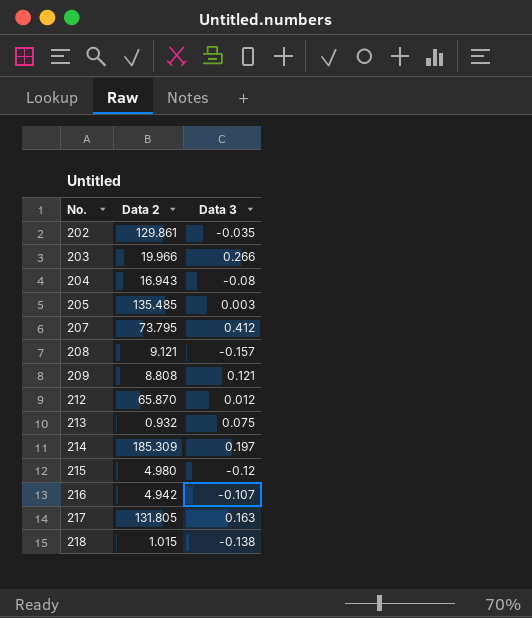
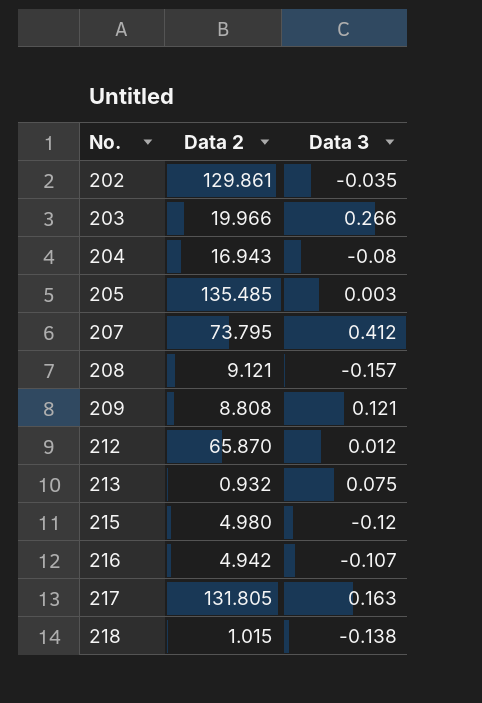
row 214: 185.309 | 0.197 -> none

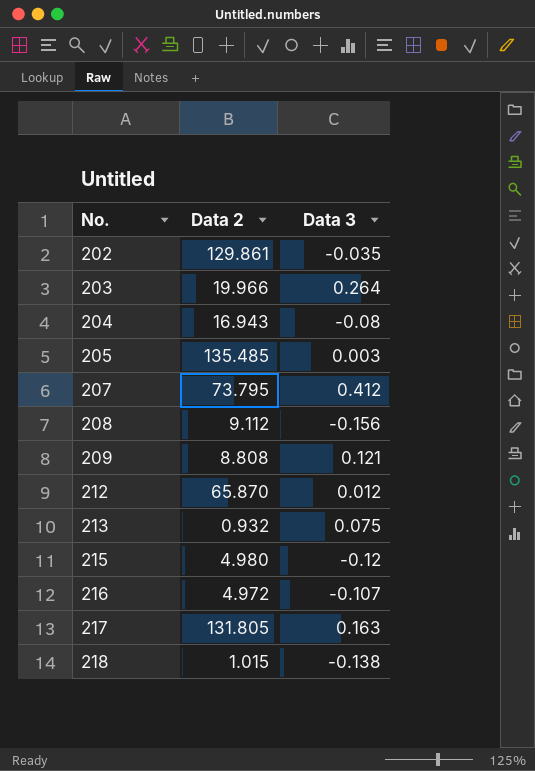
203 | Data 3: 0.266 -> 0.264
208 | Data 2: 9.121 -> 9.112
208 | Data 3: -0.157 -> -0.156
216 | Data 2: 4.942 -> 4.972

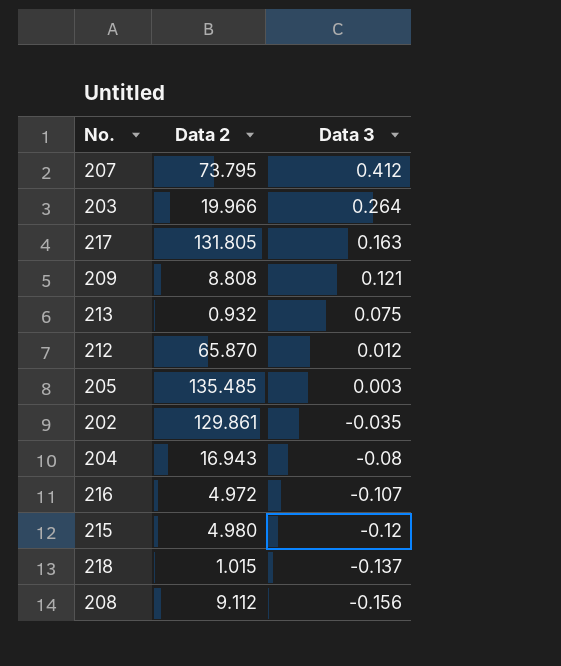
row order: No. ascending -> Data 3 descending
218 | Data 3: -0.138 -> -0.137

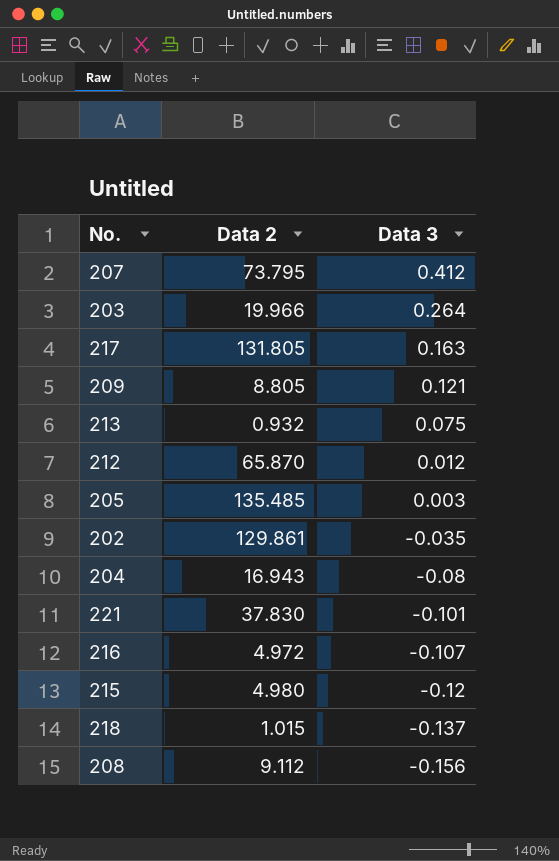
209 | Data 2: 8.808 -> 8.805
row 221: none -> 37.830 | -0.101

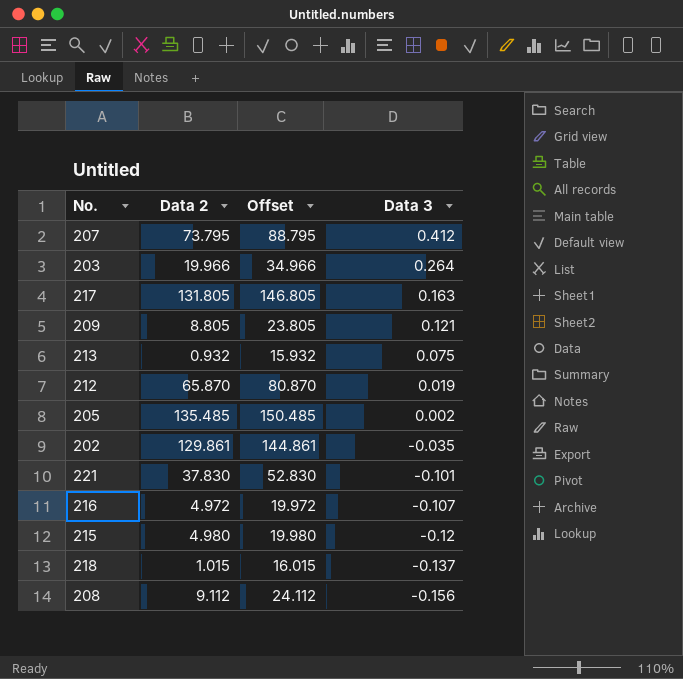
column Offset | formula: none -> [Data 2] + 15
row 204: 16.943 | -0.08 -> none
212 | Data 3: 0.012 -> 0.019
205 | Data 3: 0.003 -> 0.002

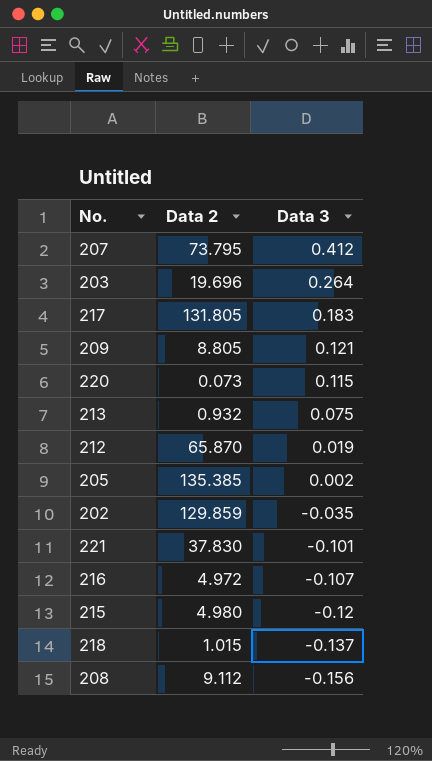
column Offset | formula: [Data 2] + 15 -> none
203 | Data 2: 19.966 -> 19.696
217 | Data 3: 0.163 -> 0.183
row 220: none -> 0.073 | 0.115
205 | Data 2: 135.485 -> 135.385
202 | Data 2: 129.861 -> 129.859

